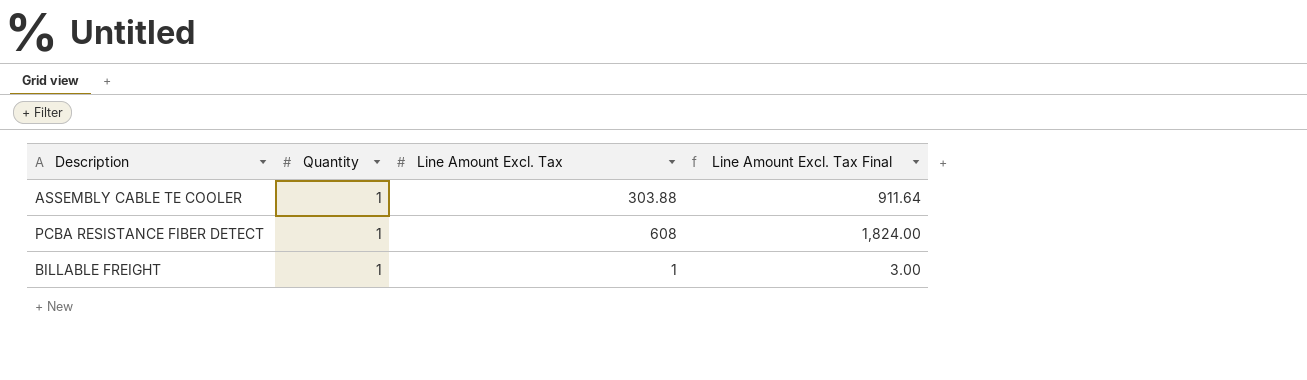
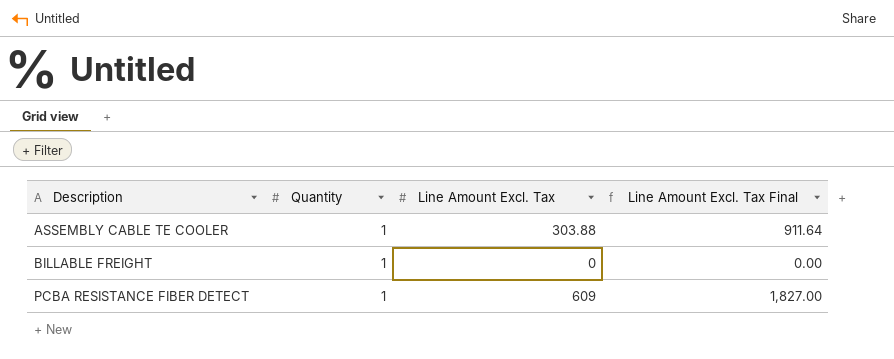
row order: none -> Description ascending
BILLABLE FREIGHT | Line Amount Excl. Tax: 1 -> 0
BILLABLE FREIGHT | Line Amount Excl. Tax Final: 3.00 -> 0.00
PCBA RESISTANCE FIBER DETECT | Line Amount Excl. Tax: 608 -> 609
PCBA RESISTANCE FIBER DETECT | Line Amount Excl. Tax Final: 1,824.00 -> 1,827.00

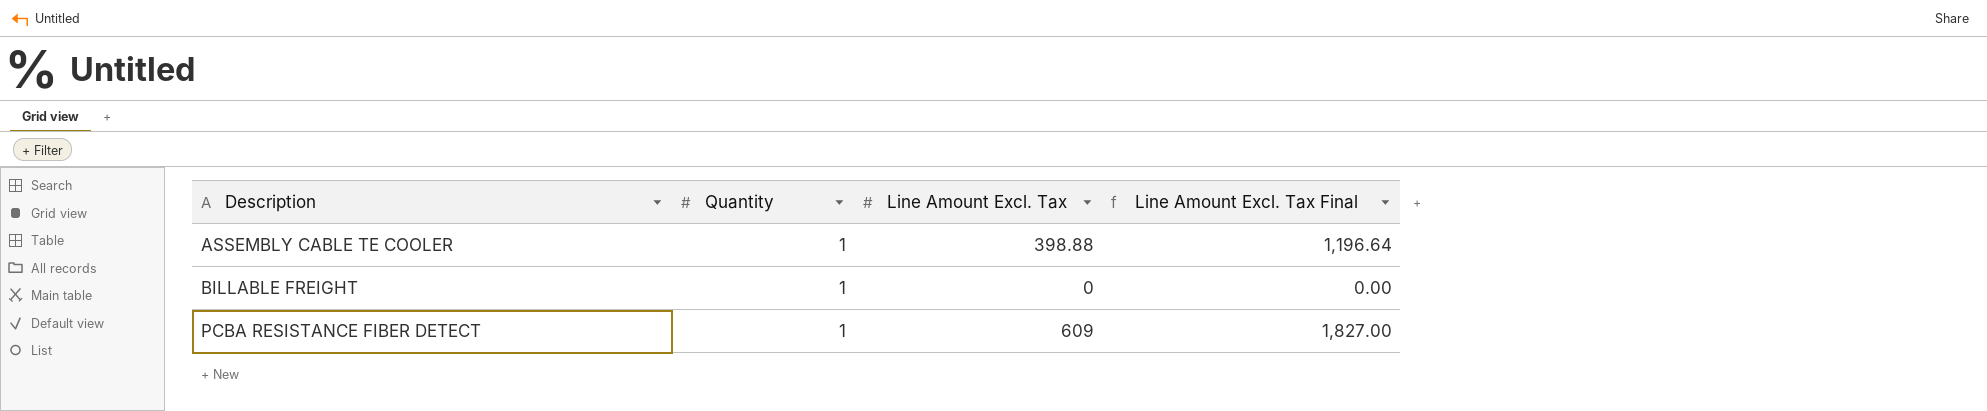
ASSEMBLY CABLE TE COOLER | Line Amount Excl. Tax: 303.88 -> 398.88
ASSEMBLY CABLE TE COOLER | Line Amount Excl. Tax Final: 911.64 -> 1,196.64

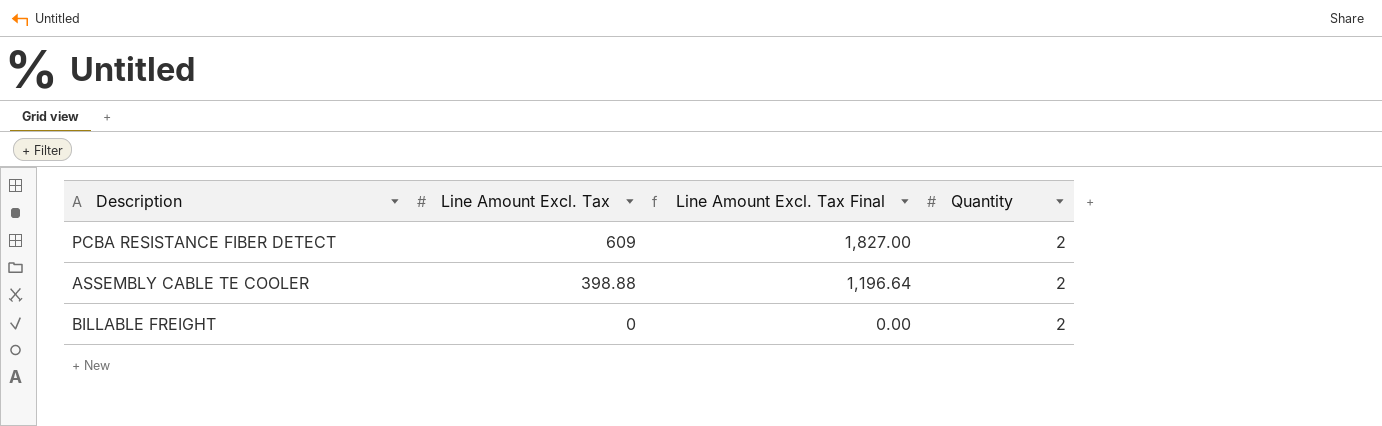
row order: Description ascending -> Line Amount Excl. Tax descending
column Quantity | position: 2 -> 4
PCBA RESISTANCE FIBER DETECT | Quantity: 1 -> 2
ASSEMBLY CABLE TE COOLER | Quantity: 1 -> 2
BILLABLE FREIGHT | Quantity: 1 -> 2

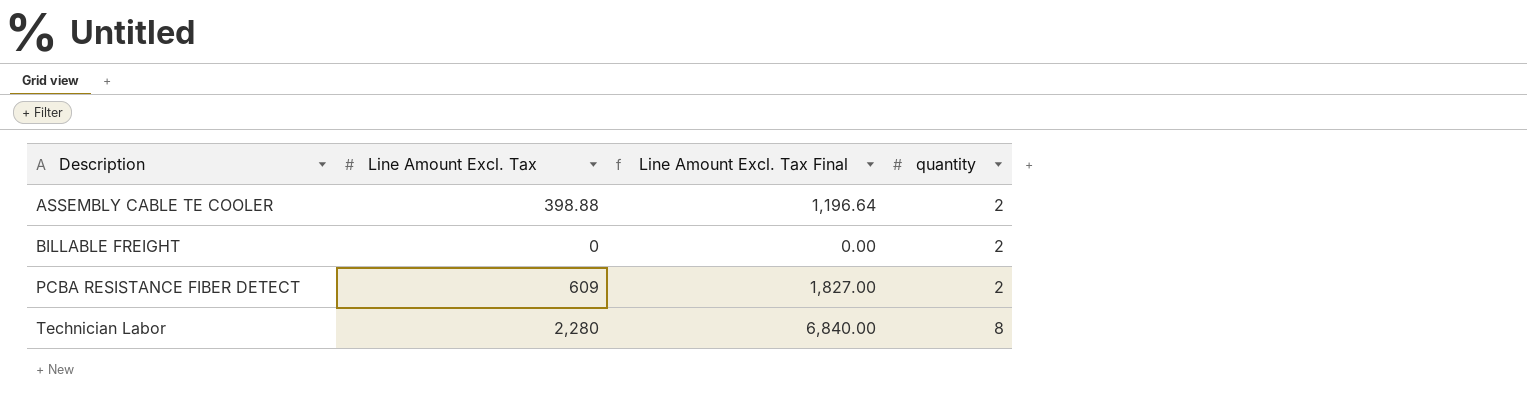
row order: Line Amount Excl. Tax descending -> Description ascending
column name: Quantity -> quantity
row Technician Labor: none -> 2,280 | 6,840.00 | 8

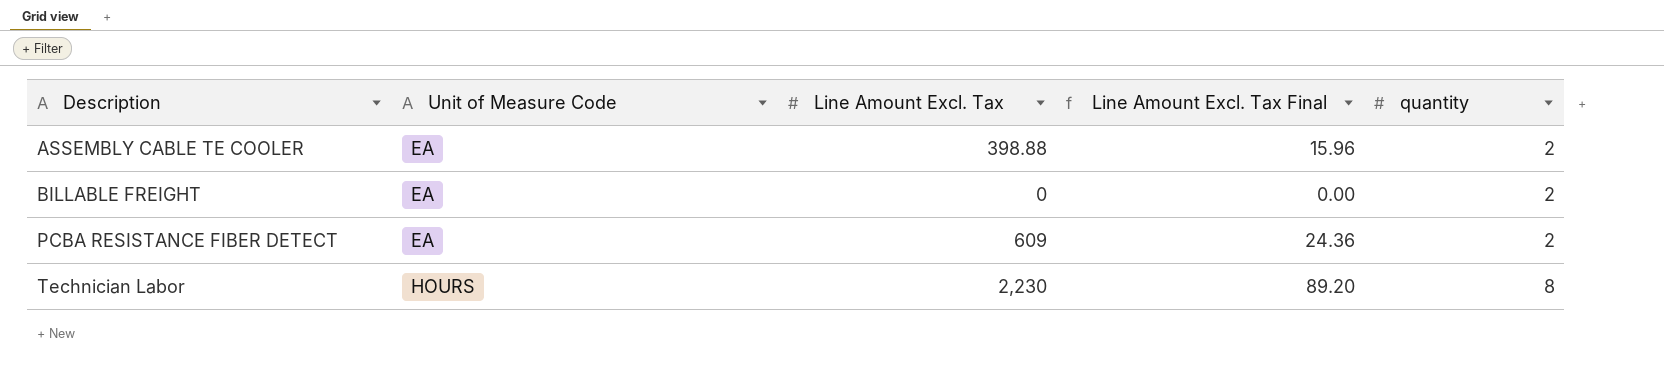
column Unit of Measure Code | position: none -> 2
column Line Amount Excl. Tax Final | formula: [Line Amount Excl. Tax] * 3 -> [Line Amount Excl. Tax] * 0.04
Technician Labor | Line Amount Excl. Tax: 2,280 -> 2,230

